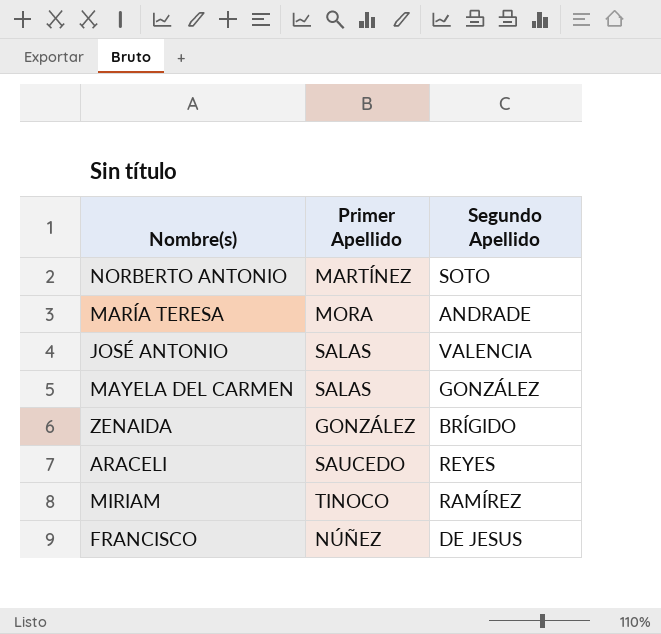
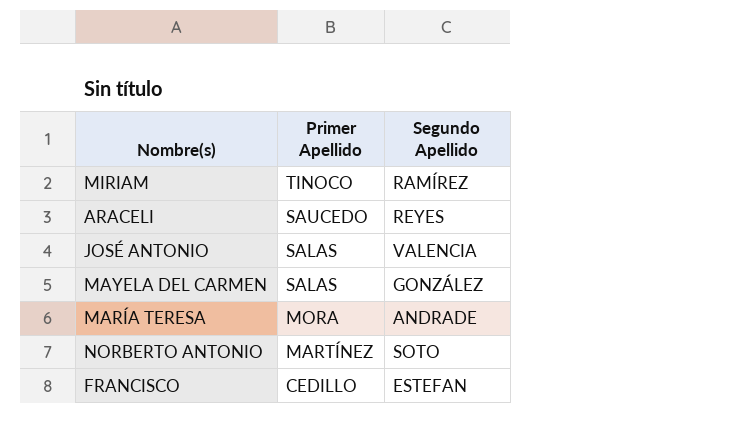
row order: none -> Primer Apellido descending
row ZENAIDA: GONZÁLEZ | BRÍGIDO -> none
FRANCISCO | Primer Apellido: NÚÑEZ -> CEDILLO
FRANCISCO | Segundo Apellido: DE JESUS -> ESTEFAN

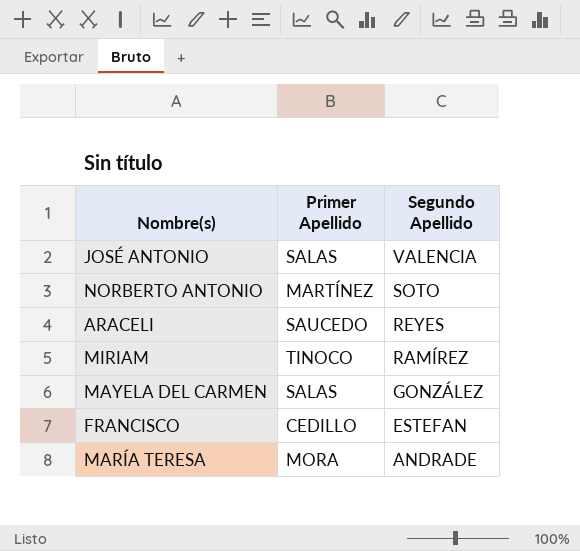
row order: Primer Apellido descending -> Segundo Apellido descending

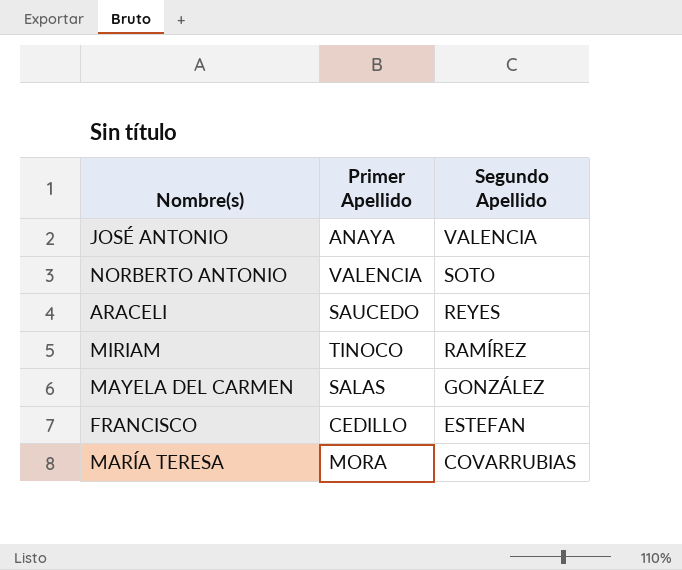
JOSÉ ANTONIO | Primer Apellido: SALAS -> ANAYA
NORBERTO ANTONIO | Primer Apellido: MARTÍNEZ -> VALENCIA
MARÍA TERESA | Segundo Apellido: ANDRADE -> COVARRUBIAS

